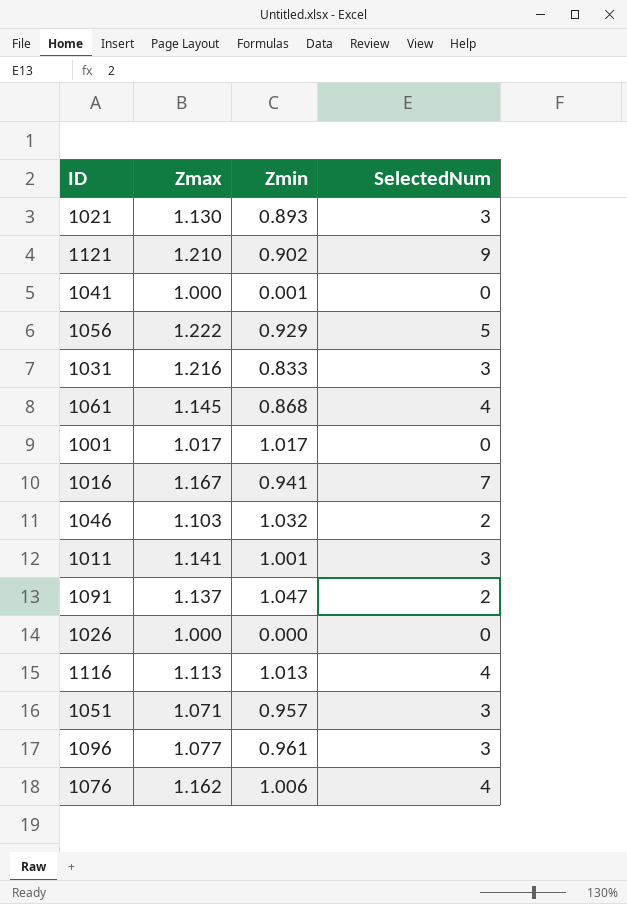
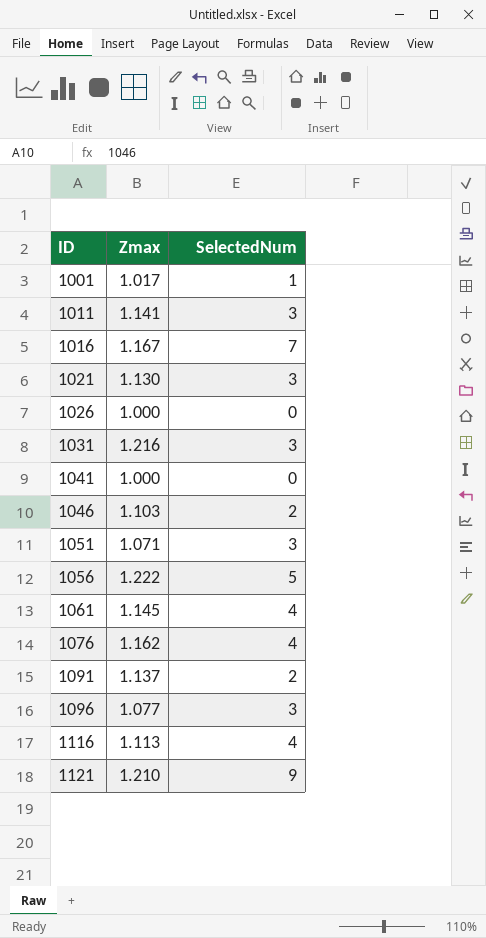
row order: none -> ID ascending
column Zmin | position: 3 -> none
1001 | SelectedNum: 0 -> 1

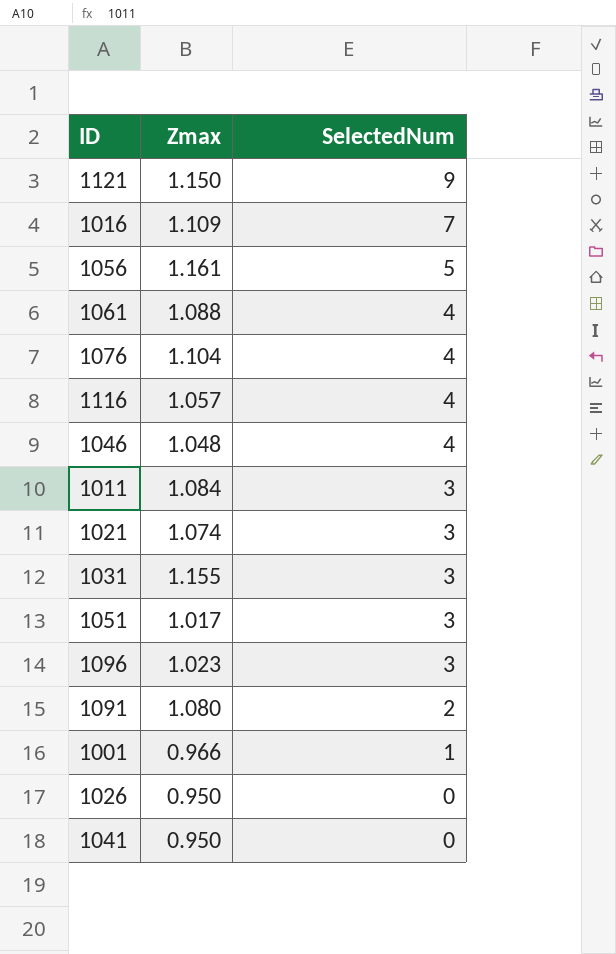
row order: ID ascending -> SelectedNum descending
1121 | Zmax: 1.210 -> 1.150
1016 | Zmax: 1.167 -> 1.109
1056 | Zmax: 1.222 -> 1.161
1061 | Zmax: 1.145 -> 1.088
1076 | Zmax: 1.162 -> 1.104
1116 | Zmax: 1.113 -> 1.057
1046 | Zmax: 1.103 -> 1.048
1046 | SelectedNum: 2 -> 4
1011 | Zmax: 1.141 -> 1.084
1021 | Zmax: 1.130 -> 1.074
1031 | Zmax: 1.216 -> 1.155
1051 | Zmax: 1.071 -> 1.017
1096 | Zmax: 1.077 -> 1.023
1091 | Zmax: 1.137 -> 1.080
1001 | Zmax: 1.017 -> 0.966
1026 | Zmax: 1.000 -> 0.950
1041 | Zmax: 1.000 -> 0.950

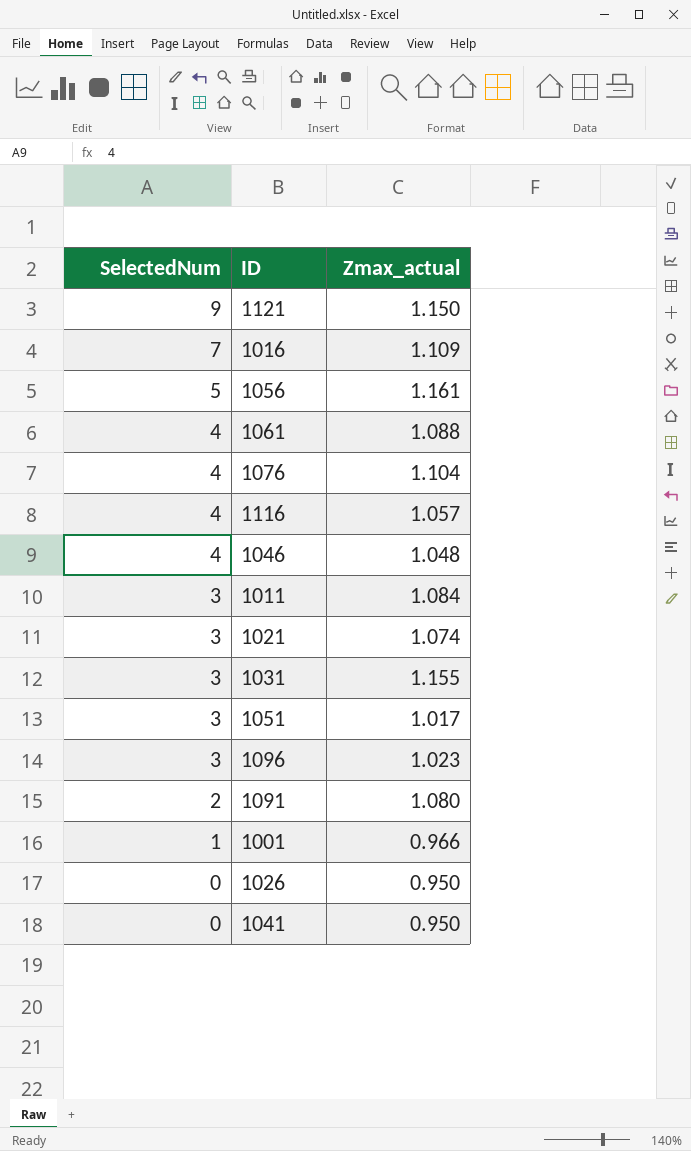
column SelectedNum | position: 3 -> 1
column name: Zmax -> Zmax_actual

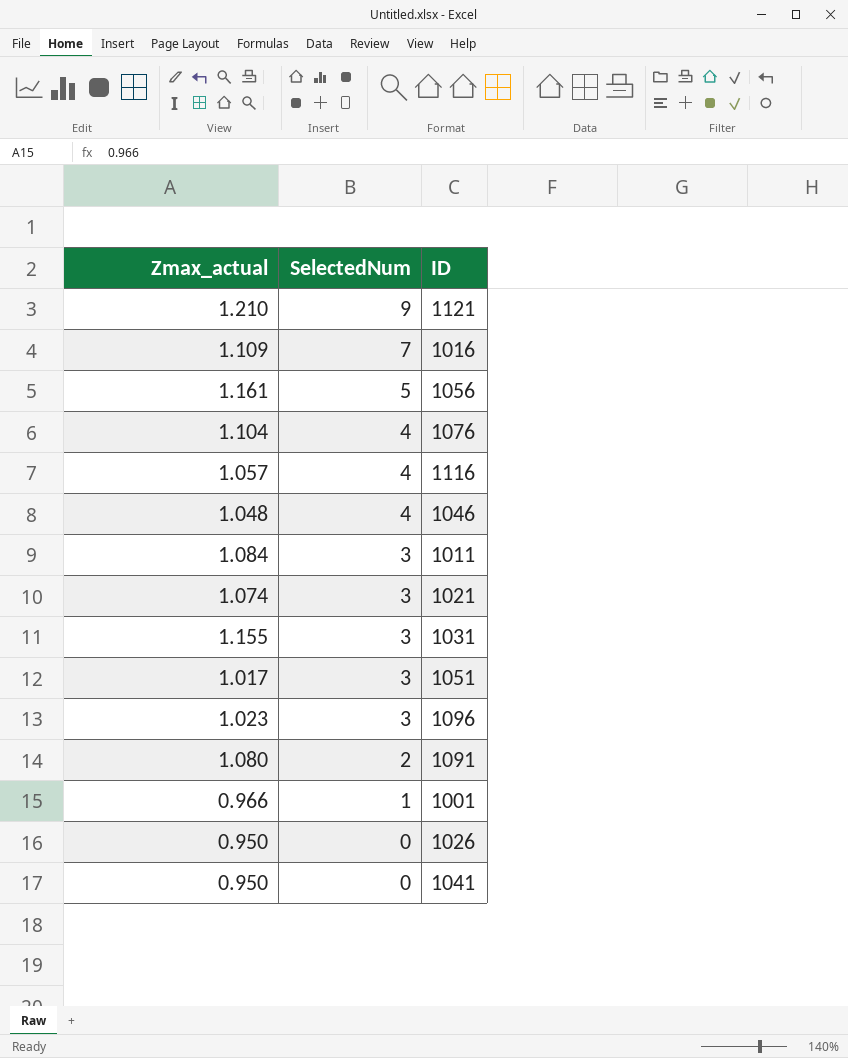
column Zmax_actual | position: 3 -> 1
row 1061: 4 | 1.088 -> none
1121 | Zmax_actual: 1.150 -> 1.210

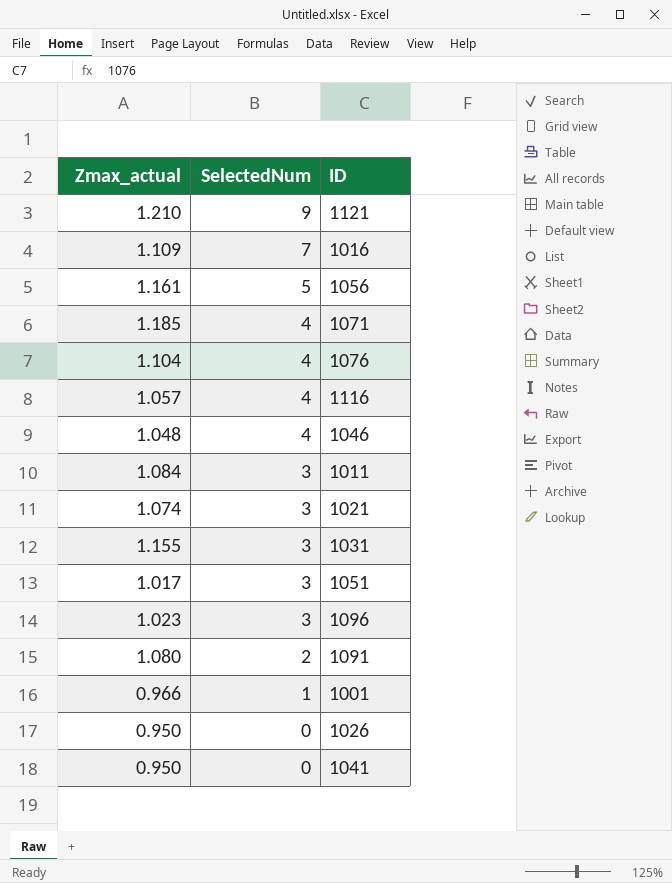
row 1071: none -> 1.185 | 4

